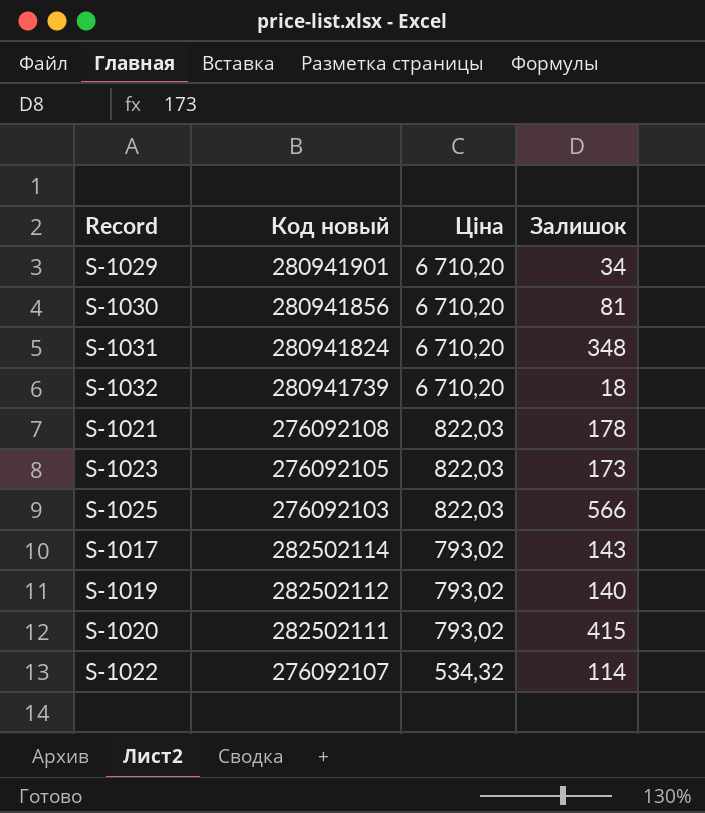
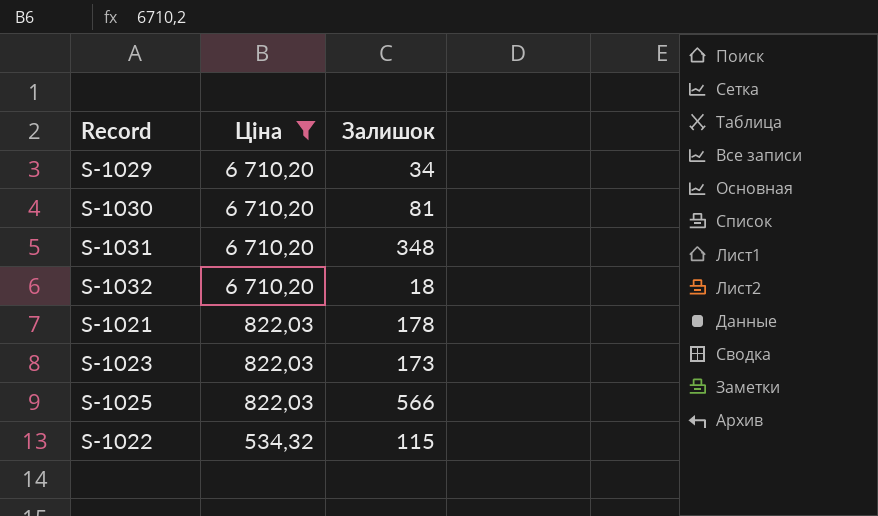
filter: none -> Ціна != 793,02
column Код новый | position: 2 -> none
S-1022 | Залишок: 114 -> 115

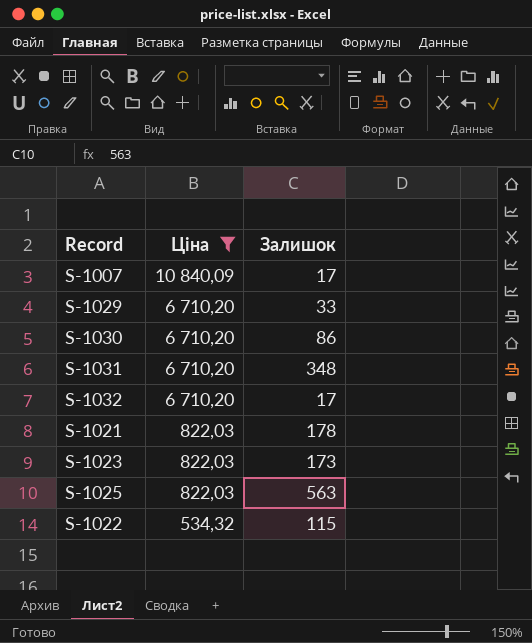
row S-1007: none -> 10 840,09 | 17
S-1029 | Залишок: 34 -> 33
S-1030 | Залишок: 81 -> 86
S-1032 | Залишок: 18 -> 17
S-1025 | Залишок: 566 -> 563

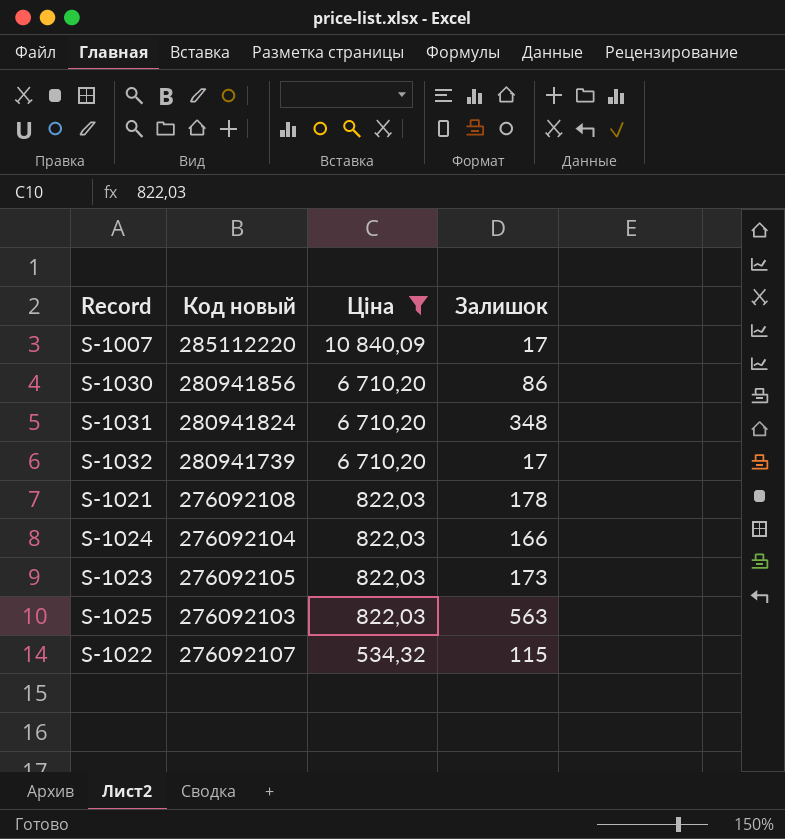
column Код новый | position: none -> 2
row S-1029: 6 710,20 | 33 -> none
row S-1024: none -> 276092104 | 822,03 | 166

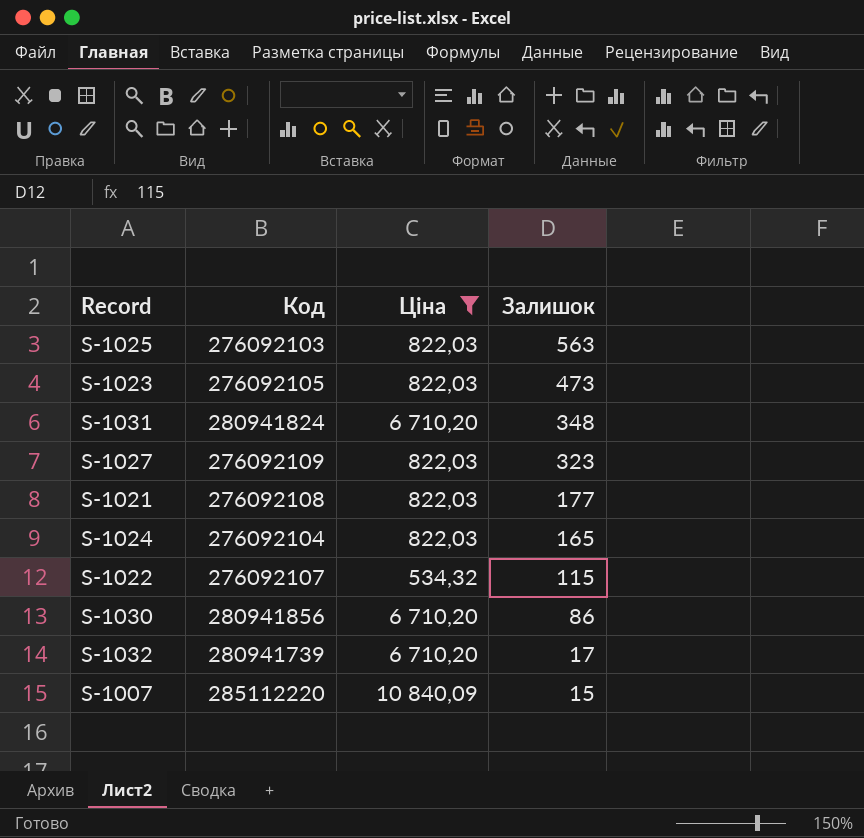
row order: Ціна descending -> Залишок descending
column name: Код новый -> Код
S-1023 | Залишок: 173 -> 473
row S-1027: none -> 276092109 | 822,03 | 323
S-1021 | Залишок: 178 -> 177
S-1024 | Залишок: 166 -> 165
S-1007 | Залишок: 17 -> 15

